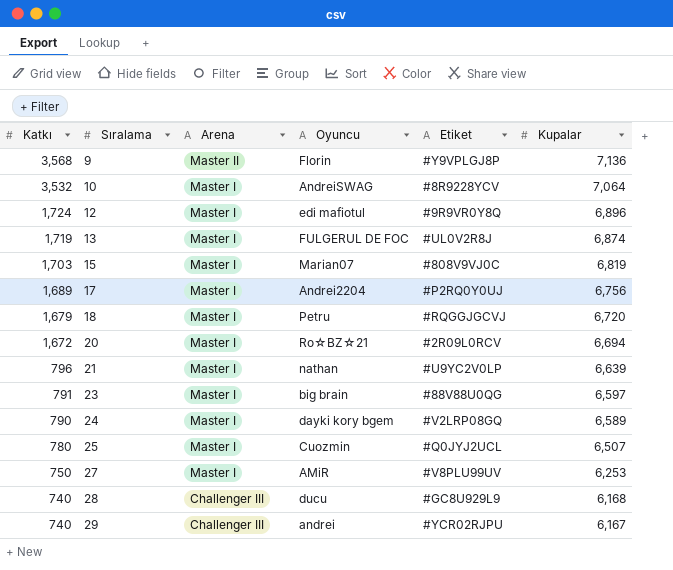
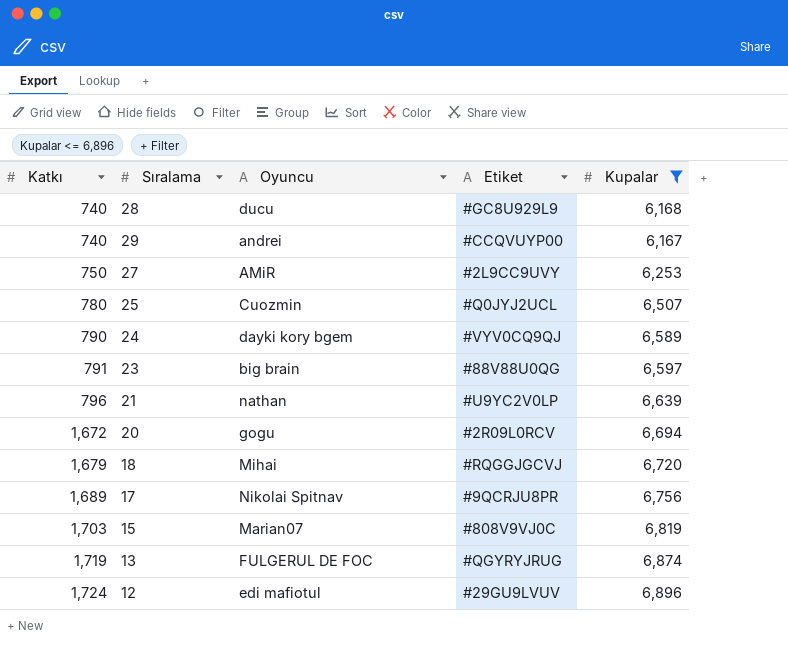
filter: none -> Kupalar <= 6,896
row order: Katkı descending -> Katkı ascending
column Arena | position: 3 -> none
29 | Etiket: #YCR02RJPU -> #CCQVUYP00
27 | Etiket: #V8PLU99UV -> #2L9CC9UVY
24 | Etiket: #V2LRP08GQ -> #VYV0CQ9QJ
20 | Oyuncu: Ro☆BZ☆21 -> gogu
18 | Oyuncu: Petru -> Mihai
17 | Oyuncu: Andrei2204 -> Nikolai Spitnav
17 | Etiket: #P2RQ0Y0UJ -> #9QCRJU8PR
13 | Etiket: #UL0V2R8J -> #QGYRYJRUG
12 | Etiket: #9R9VR0Y8Q -> #29GU9LVUV

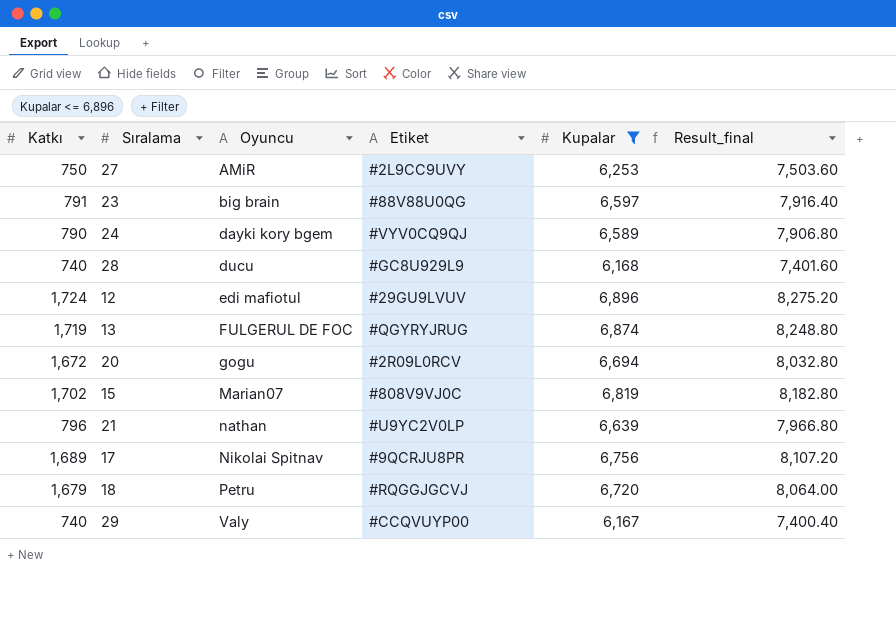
row order: Katkı ascending -> Oyuncu ascending
column Result_final | formula: none -> [Kupalar] * 1.2
row 25: 780 | Cuozmin | #Q0JYJ2UCL | 6,507 -> none
15 | Katkı: 1,703 -> 1,702
18 | Oyuncu: Mihai -> Petru
29 | Oyuncu: andrei -> Valy

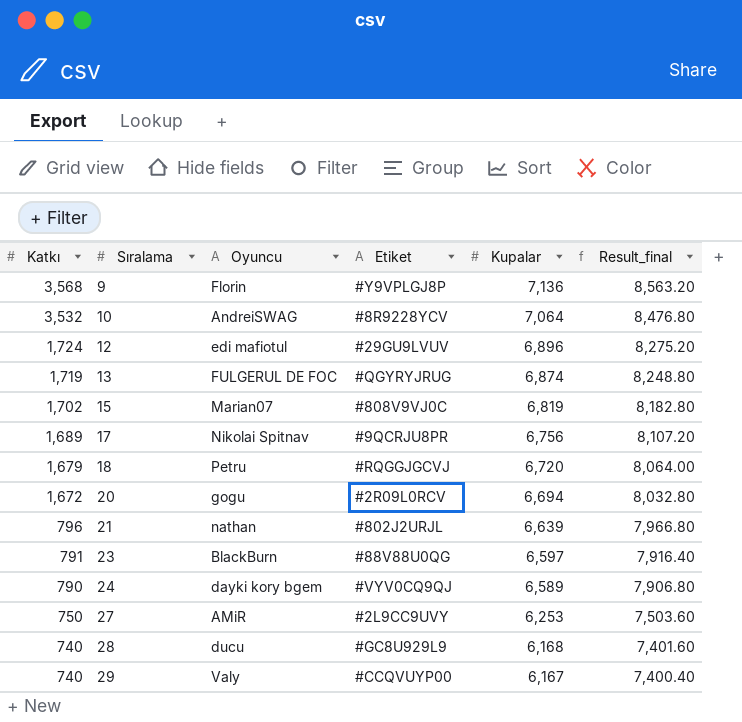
filter: Kupalar <= 6,896 -> none
row order: Oyuncu ascending -> Katkı descending
21 | Etiket: #U9YC2V0LP -> #802J2URJL
23 | Oyuncu: big brain -> BlackBurn

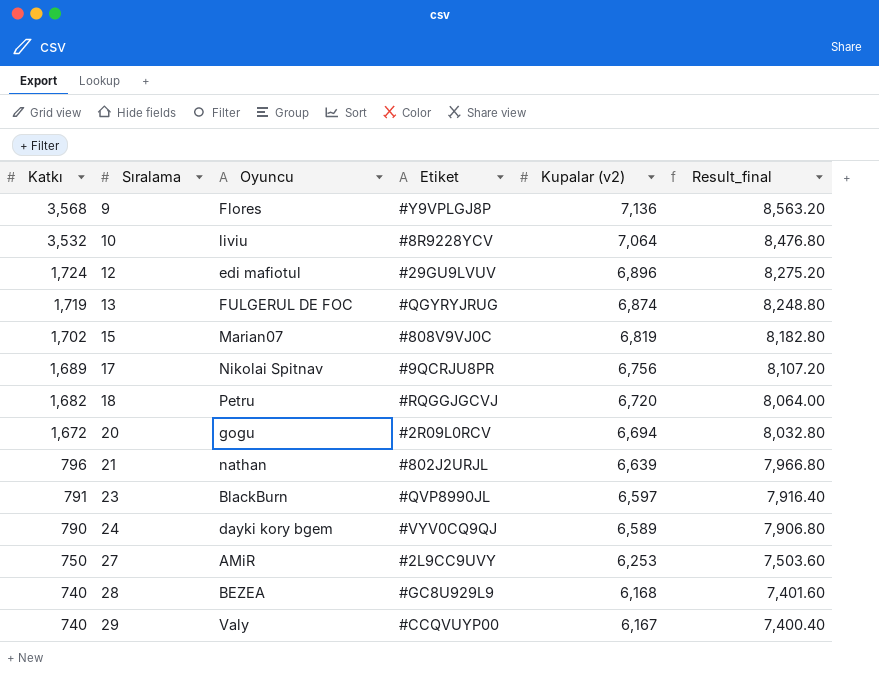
column name: Kupalar -> Kupalar (v2)
9 | Oyuncu: Florin -> Flores
10 | Oyuncu: AndreiSWAG -> liviu
18 | Katkı: 1,679 -> 1,682
23 | Etiket: #88V88U0QG -> #QVP8990JL
28 | Oyuncu: ducu -> BEZEA

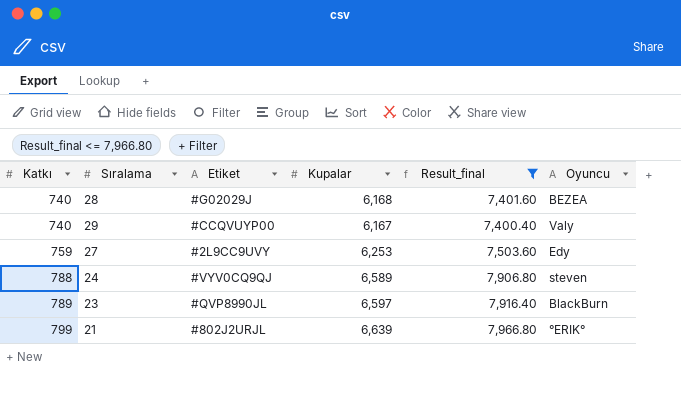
filter: none -> Result_final <= 7,966.80
row order: Katkı descending -> Katkı ascending
column name: Kupalar (v2) -> Kupalar
column Oyuncu | position: 3 -> 6
28 | Etiket: #GC8U929L9 -> #G02029J
27 | Katkı: 750 -> 759
27 | Oyuncu: AMiR -> Edy
24 | Katkı: 790 -> 788
24 | Oyuncu: dayki kory bgem -> steven
23 | Katkı: 791 -> 789
21 | Katkı: 796 -> 799
21 | Oyuncu: nathan -> °ERIK°

